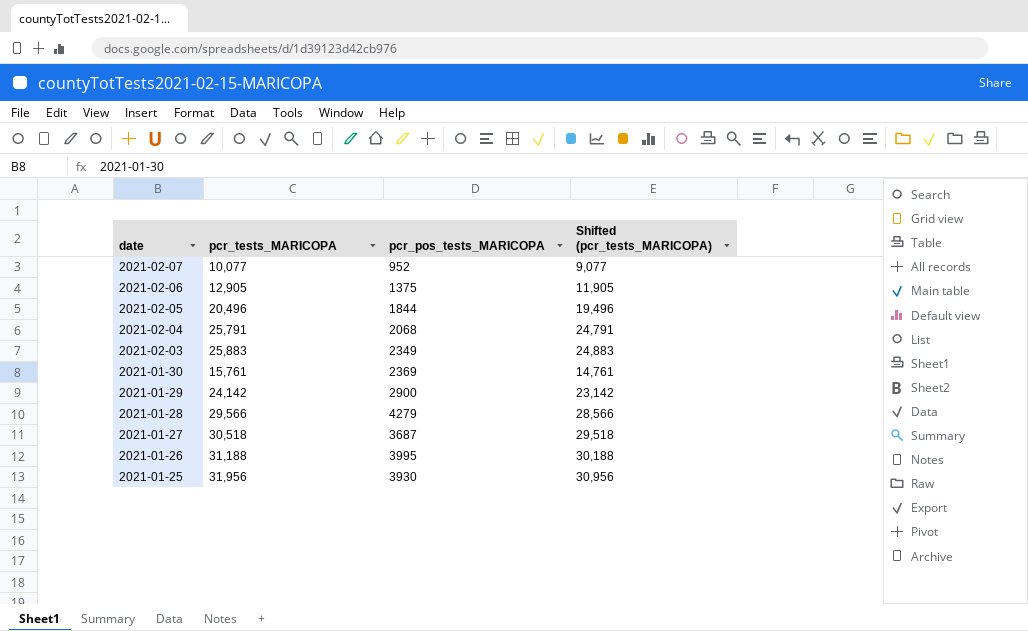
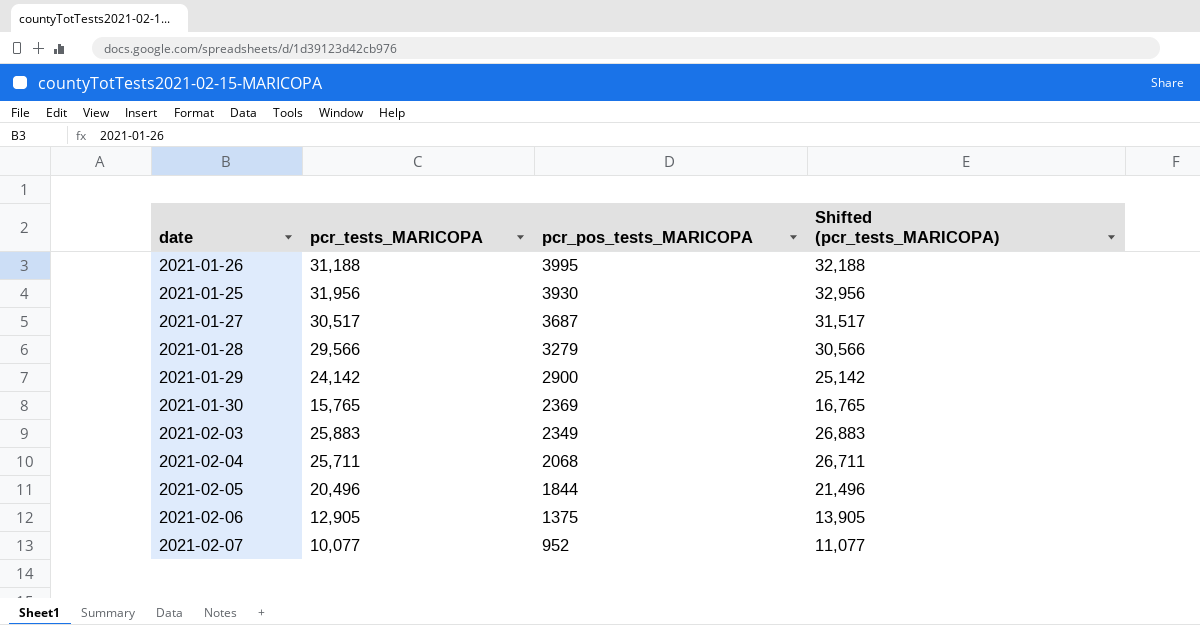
row order: date descending -> pcr_pos_tests_MARICOPA descending
column Shifted (pcr_tests_MARICOPA) | formula: [pcr_tests_MARICOPA] - 1000 -> [pcr_tests_MARICOPA] + 1000
2021-01-27 | pcr_tests_MARICOPA: 30,518 -> 30,517
2021-01-28 | pcr_pos_tests_MARICOPA: 4279 -> 3279
2021-01-30 | pcr_tests_MARICOPA: 15,761 -> 15,765
2021-02-04 | pcr_tests_MARICOPA: 25,791 -> 25,711

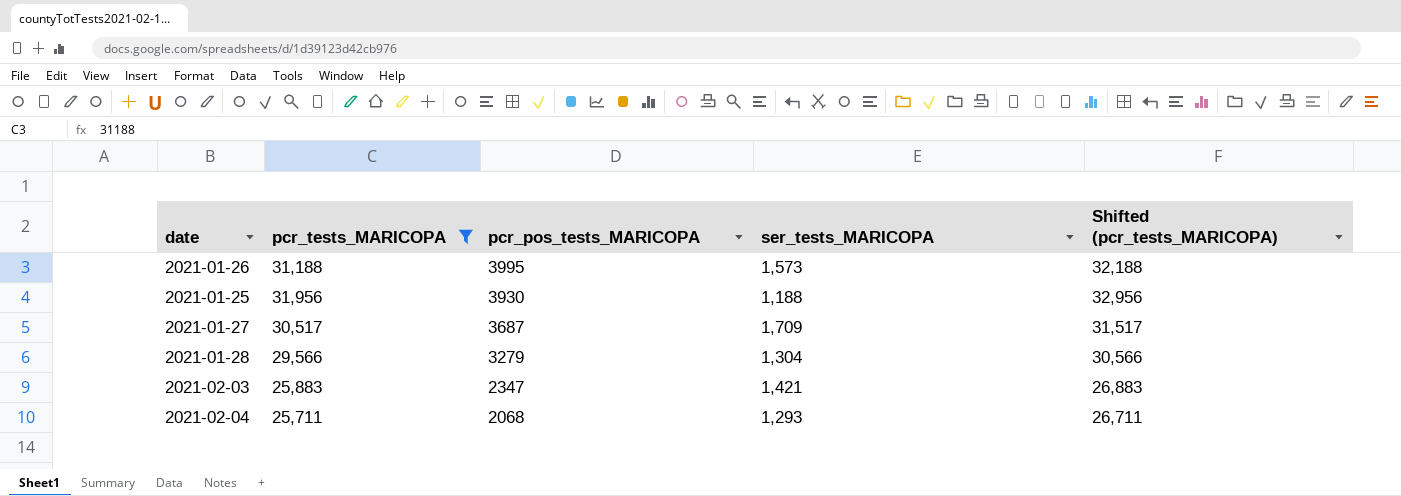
filter: none -> pcr_tests_MARICOPA >= 25,711
column ser_tests_MARICOPA | position: none -> 4
2021-02-03 | pcr_pos_tests_MARICOPA: 2349 -> 2347

